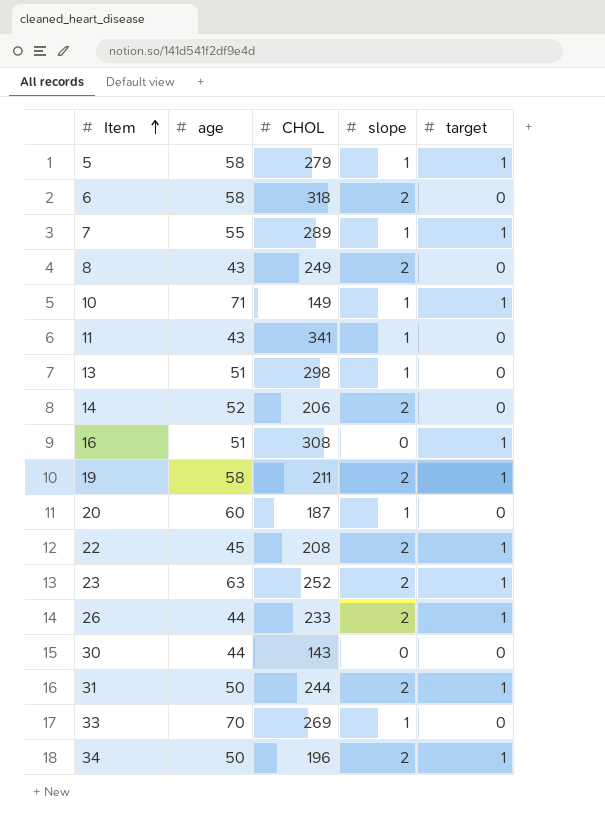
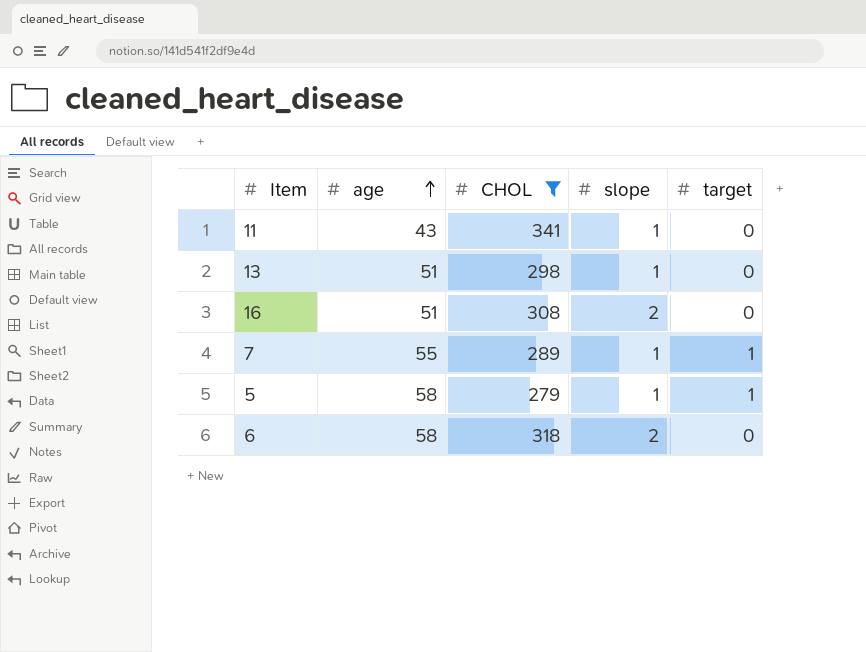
filter: none -> CHOL >= 279
row order: Item ascending -> age ascending
16 | slope: 0 -> 2
16 | target: 1 -> 0

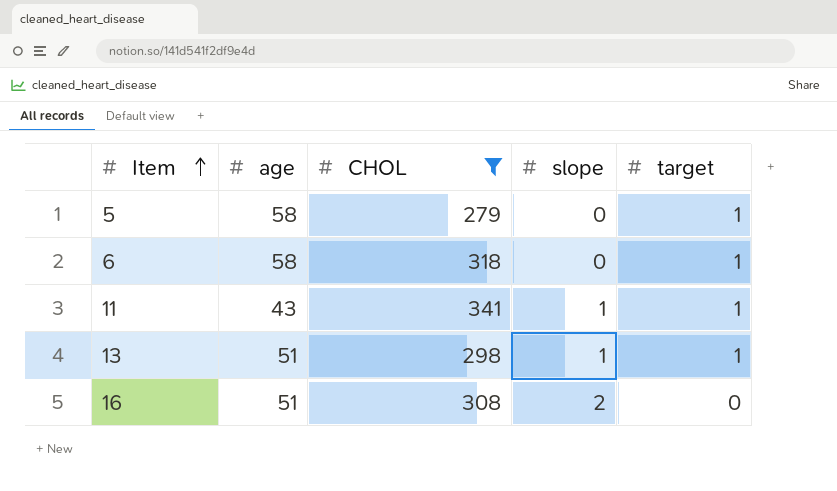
row order: age ascending -> Item ascending
row 7: 55 | 289 | 1 | 1 -> none
5 | slope: 1 -> 0
6 | slope: 2 -> 0
6 | target: 0 -> 1
11 | target: 0 -> 1
13 | target: 0 -> 1

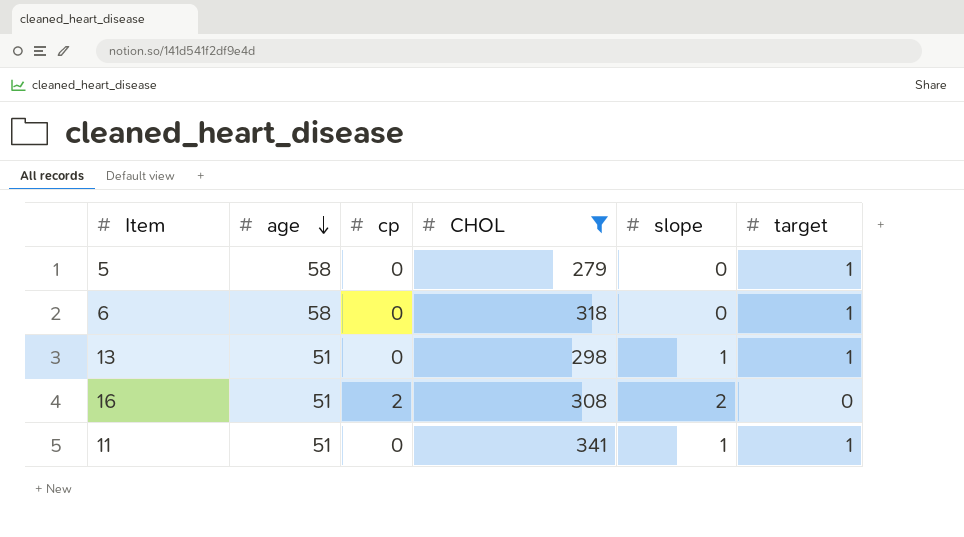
row order: Item ascending -> age descending
column cp | position: none -> 3
11 | age: 43 -> 51

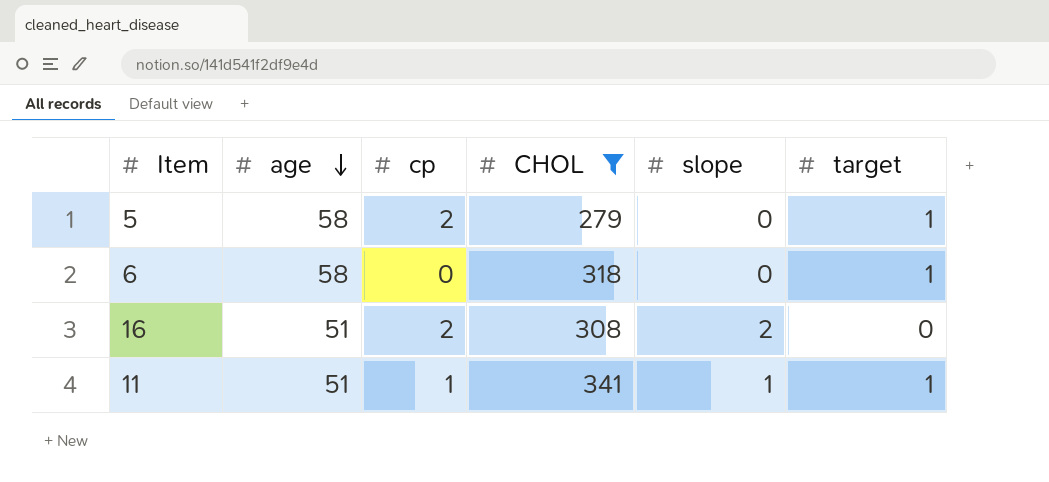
row 13: 51 | 0 | 298 | 1 | 1 -> none
5 | cp: 0 -> 2
11 | cp: 0 -> 1

